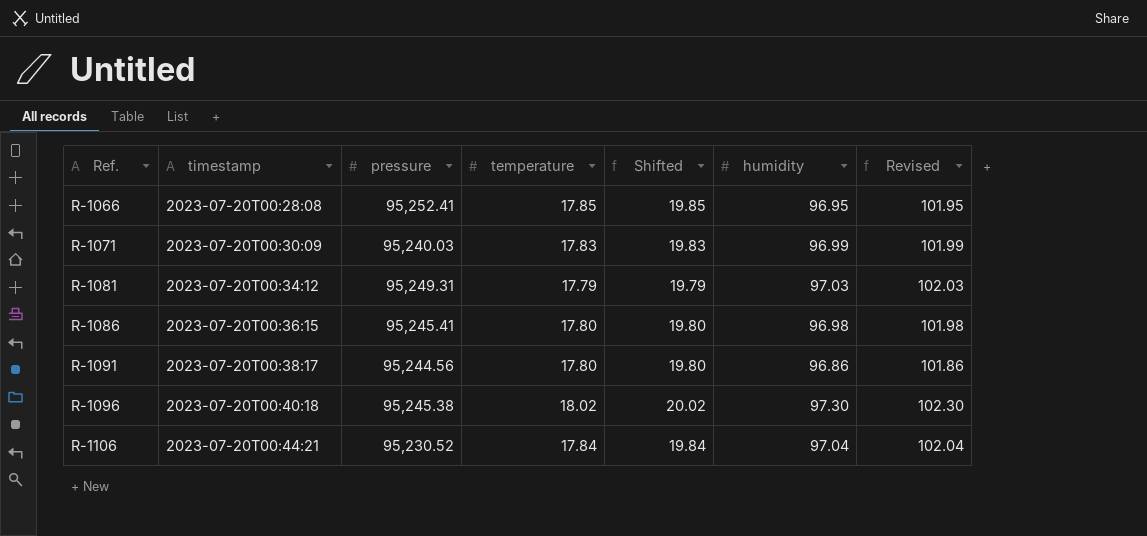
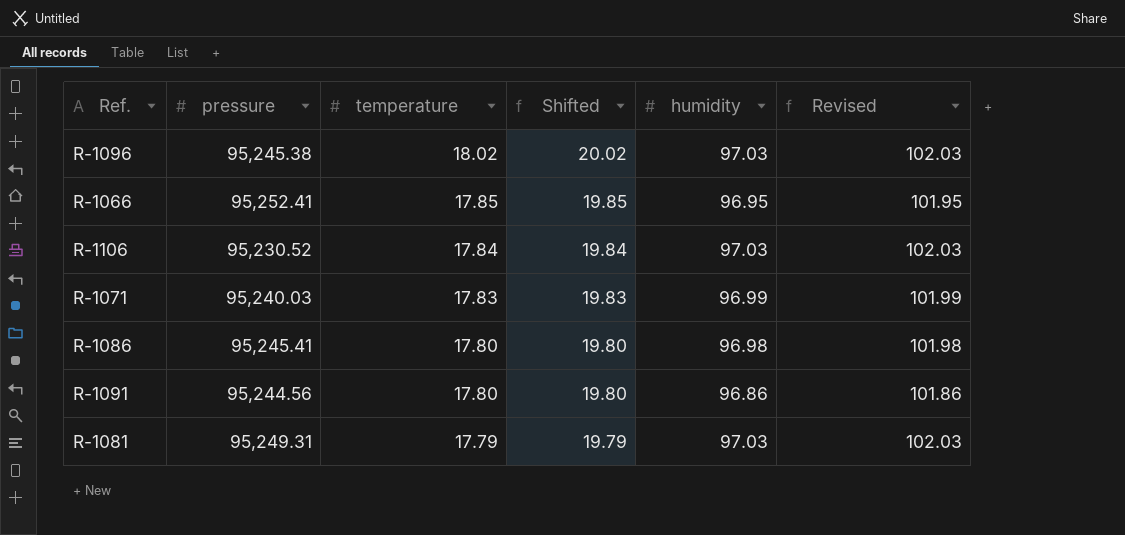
row order: Ref. ascending -> temperature descending
column timestamp | position: 2 -> none
R-1096 | humidity: 97.30 -> 97.03
R-1096 | Revised: 102.30 -> 102.03
R-1106 | humidity: 97.04 -> 97.03
R-1106 | Revised: 102.04 -> 102.03

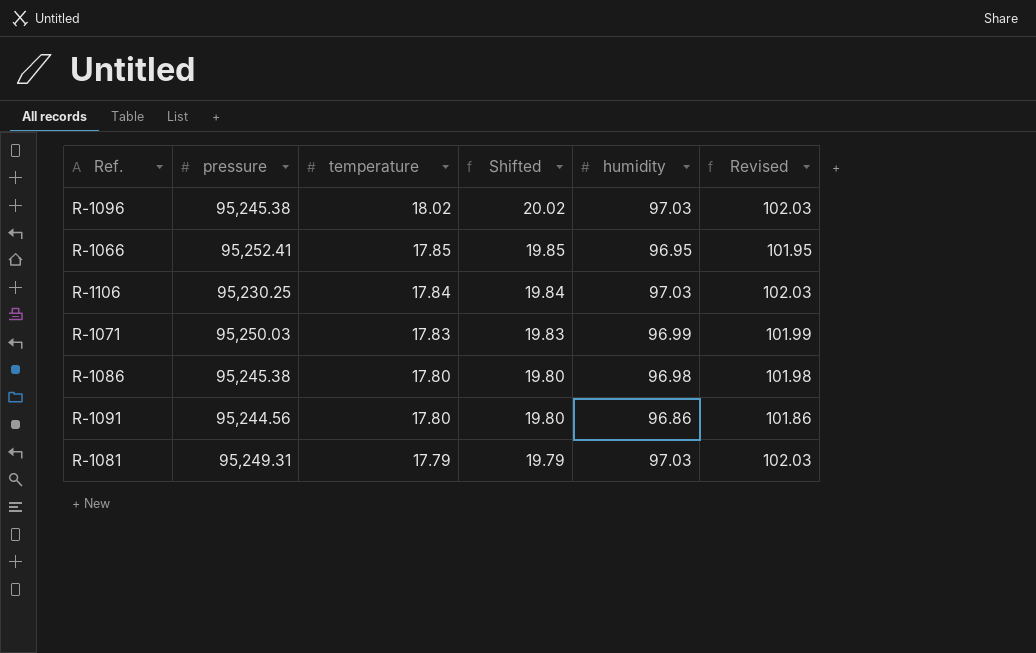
R-1106 | pressure: 95,230.52 -> 95,230.25
R-1071 | pressure: 95,240.03 -> 95,250.03
R-1086 | pressure: 95,245.41 -> 95,245.38

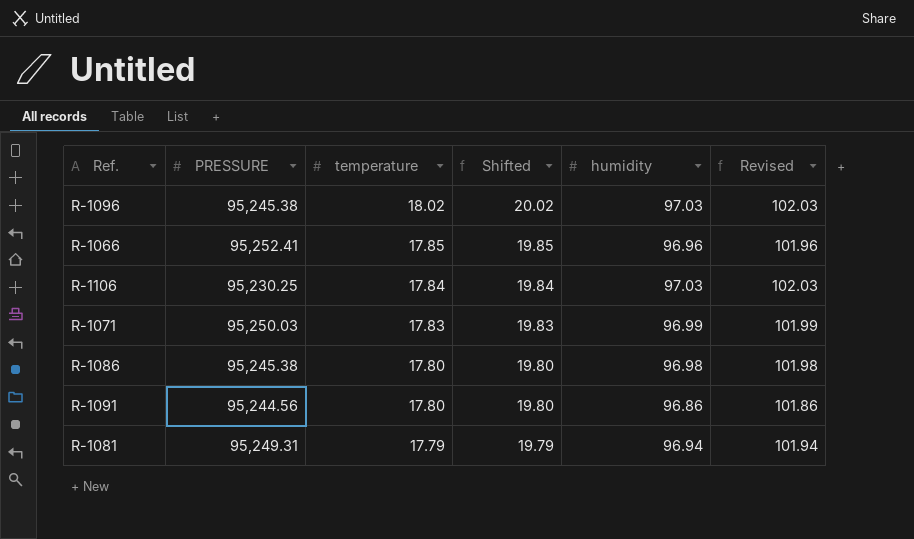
column name: pressure -> PRESSURE
R-1066 | humidity: 96.95 -> 96.96
R-1066 | Revised: 101.95 -> 101.96
R-1081 | humidity: 97.03 -> 96.94
R-1081 | Revised: 102.03 -> 101.94

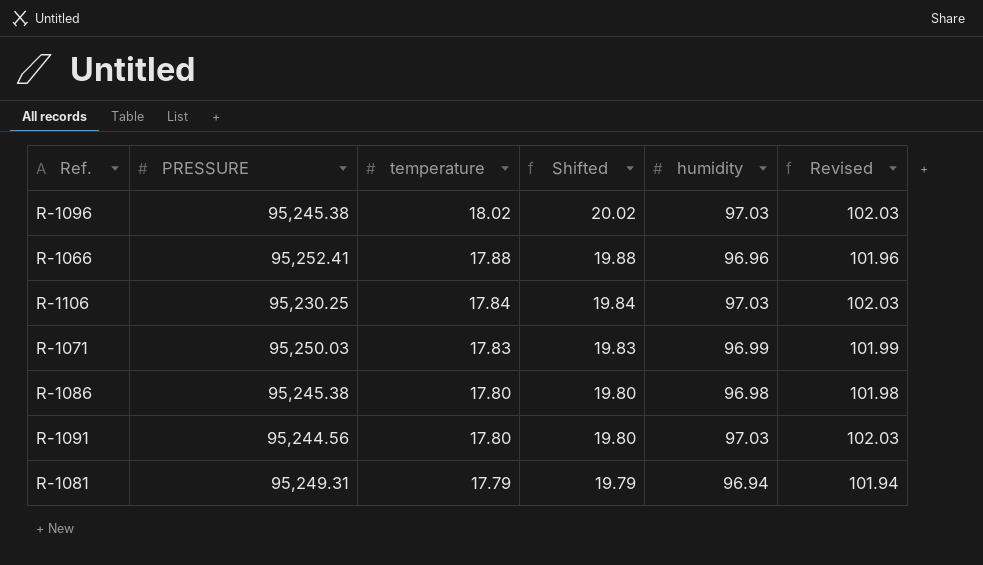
R-1066 | temperature: 17.85 -> 17.88
R-1066 | Shifted: 19.85 -> 19.88
R-1091 | humidity: 96.86 -> 97.03
R-1091 | Revised: 101.86 -> 102.03

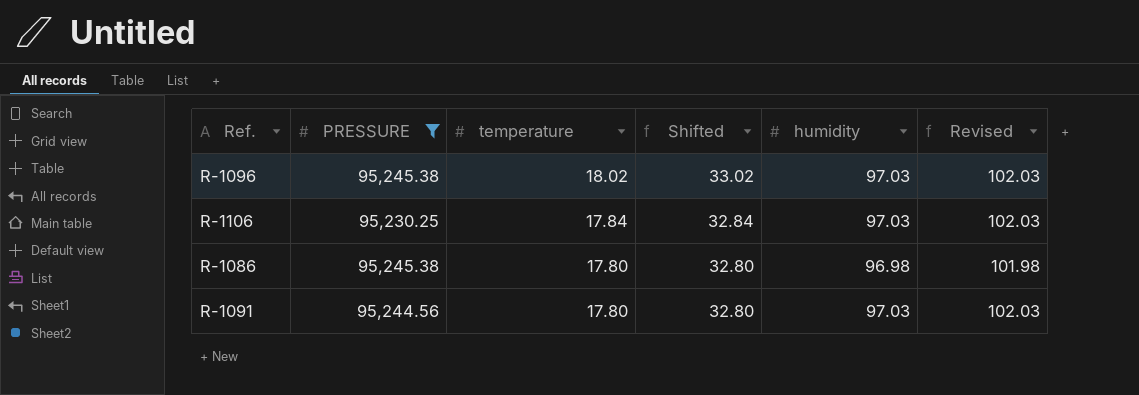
filter: none -> PRESSURE <= 95,245.38
column Shifted | formula: [temperature] + 2 -> [temperature] + 15

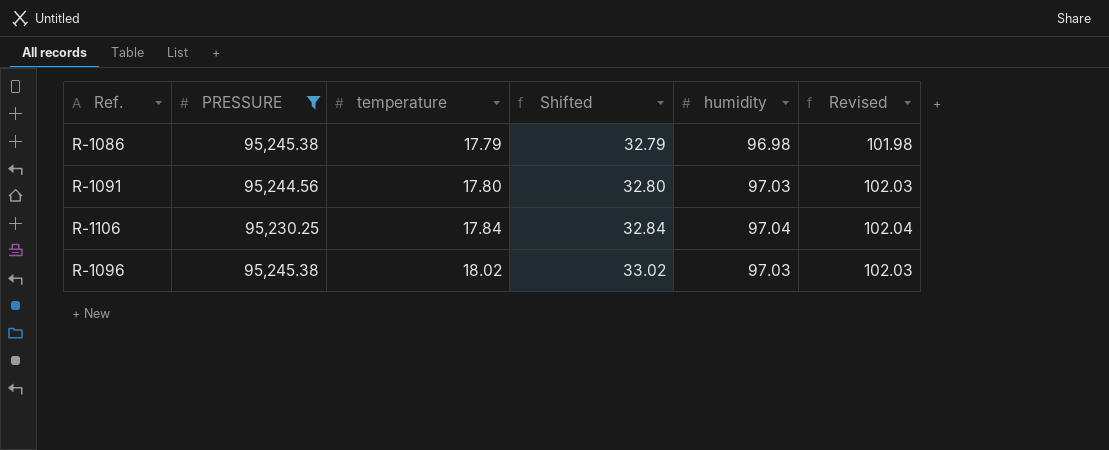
row order: temperature descending -> temperature ascending
R-1086 | temperature: 17.80 -> 17.79
R-1086 | Shifted: 32.80 -> 32.79
R-1106 | humidity: 97.03 -> 97.04
R-1106 | Revised: 102.03 -> 102.04

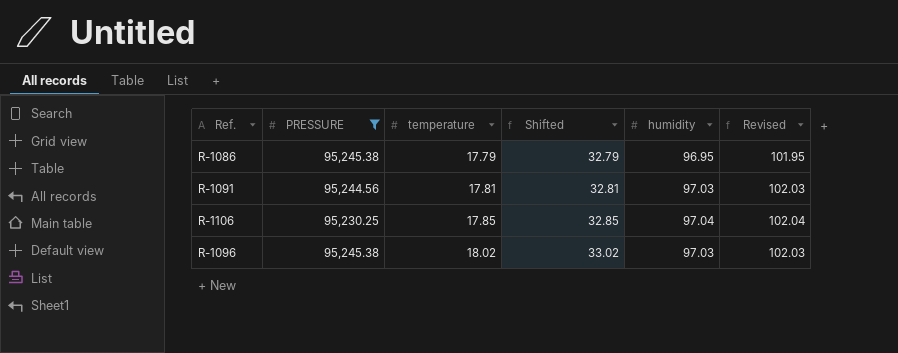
R-1086 | humidity: 96.98 -> 96.95
R-1086 | Revised: 101.98 -> 101.95
R-1091 | temperature: 17.80 -> 17.81
R-1091 | Shifted: 32.80 -> 32.81
R-1106 | temperature: 17.84 -> 17.85
R-1106 | Shifted: 32.84 -> 32.85

